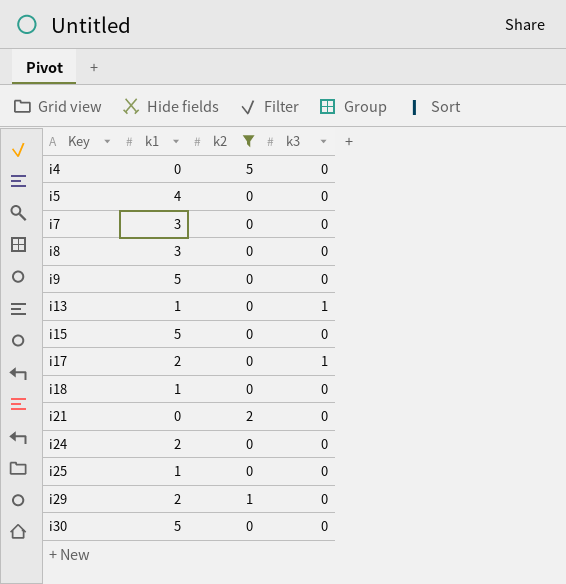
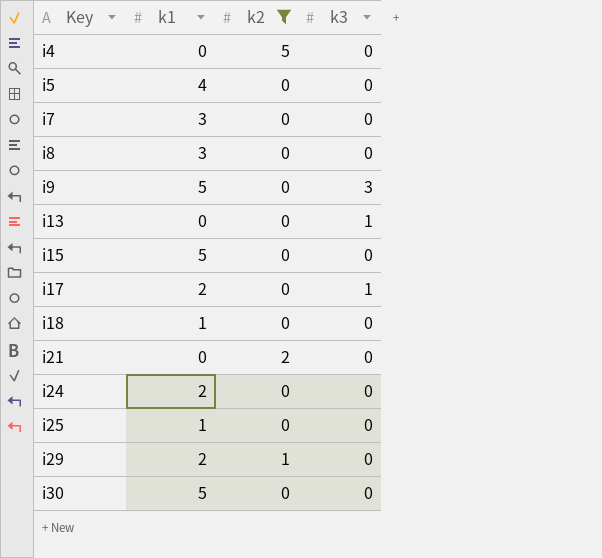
i9 | k3: 0 -> 3
i13 | k1: 1 -> 0

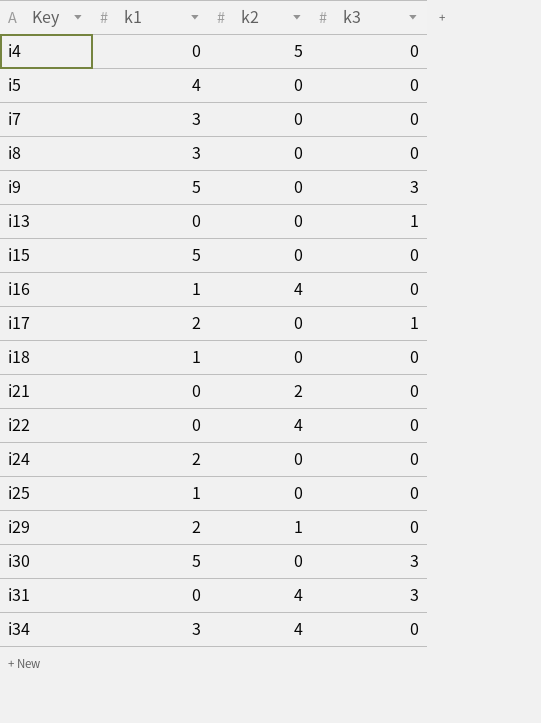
filter: k2 != 4 -> none
i30 | k3: 0 -> 3

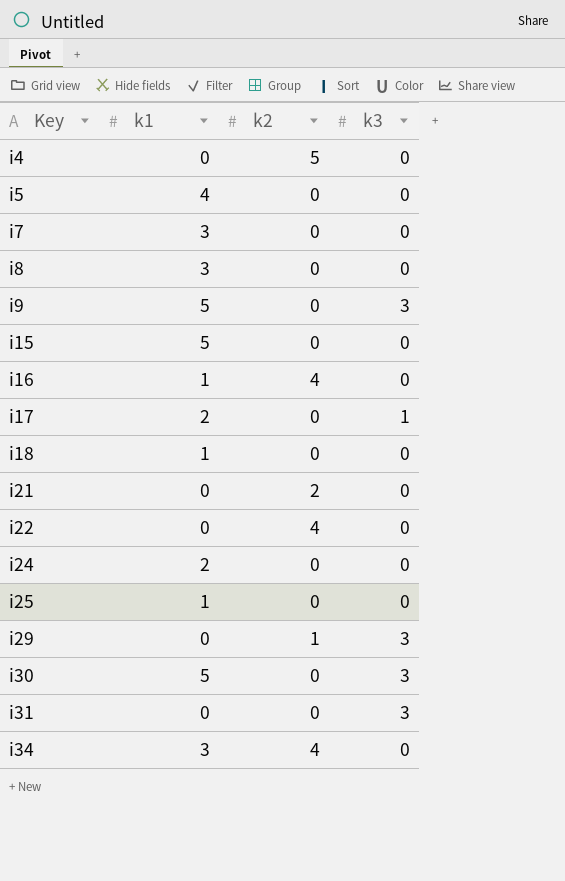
row i13: 0 | 0 | 1 -> none
i29 | k1: 2 -> 0
i29 | k3: 0 -> 3
i31 | k2: 4 -> 0

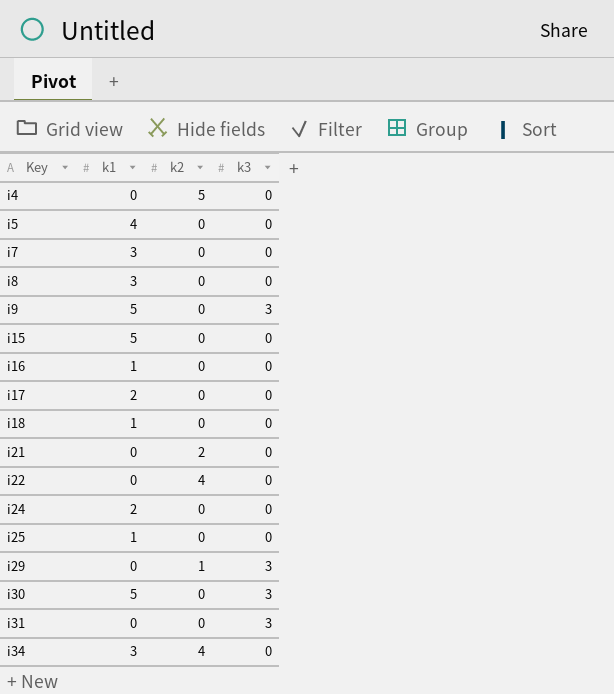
i16 | k2: 4 -> 0
i17 | k3: 1 -> 0

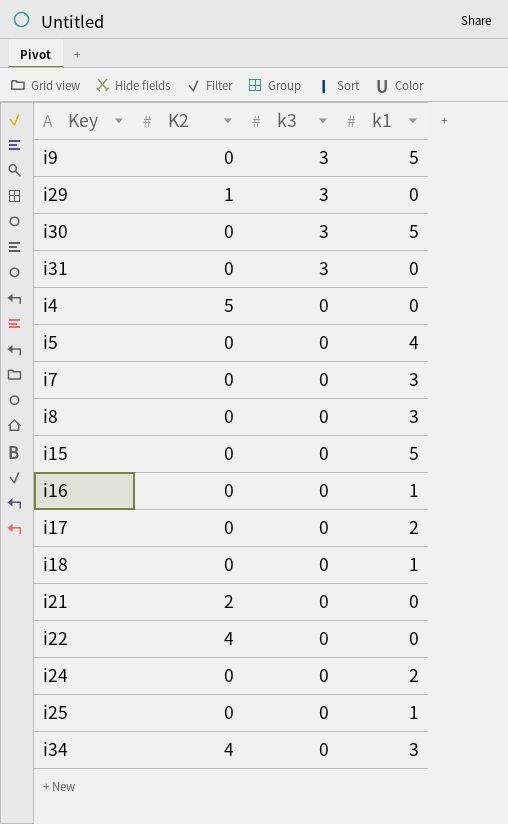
row order: Key ascending -> k3 descending
column name: k2 -> K2
column k1 | position: 2 -> 4

